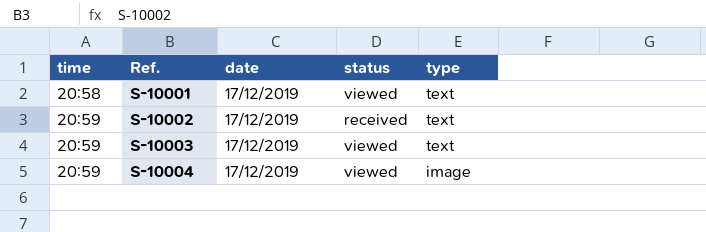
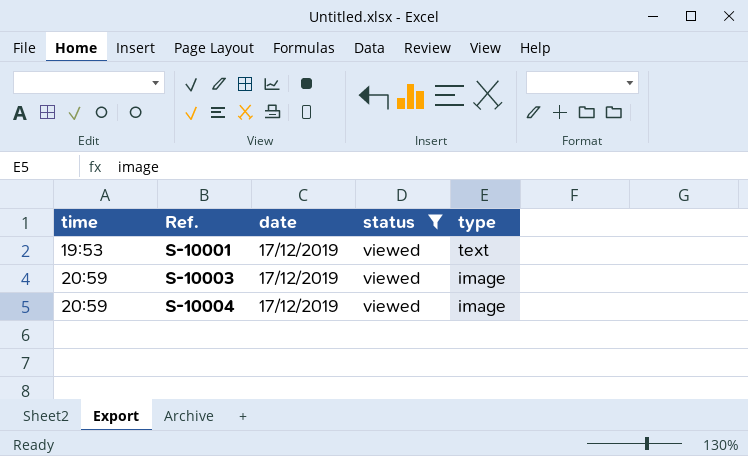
filter: none -> status = viewed
S-10001 | time: 20:58 -> 19:53
S-10003 | type: text -> image

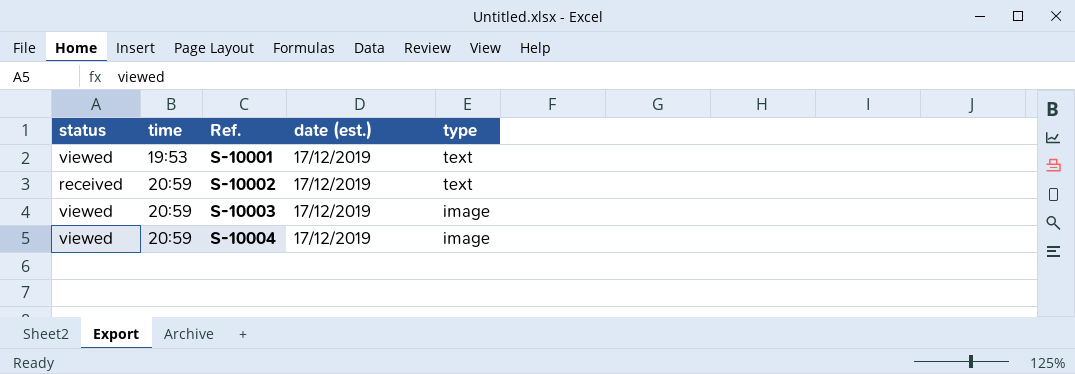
filter: status = viewed -> none
column status | position: 4 -> 1
column name: date -> date (est.)

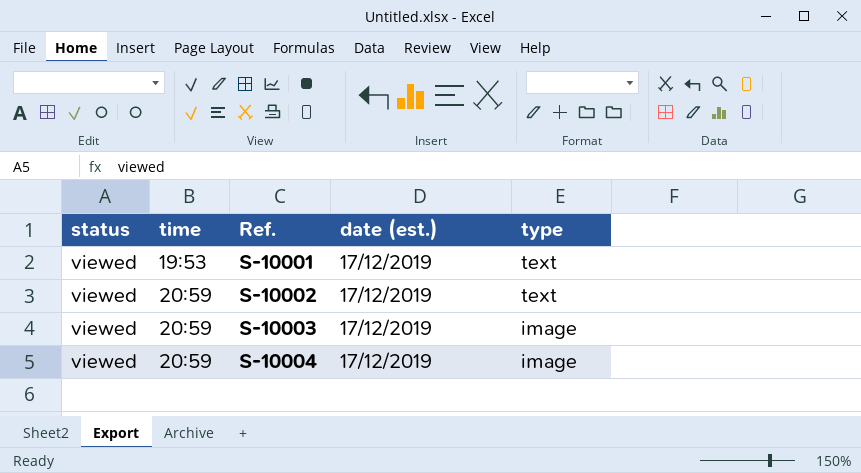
S-10002 | status: received -> viewed

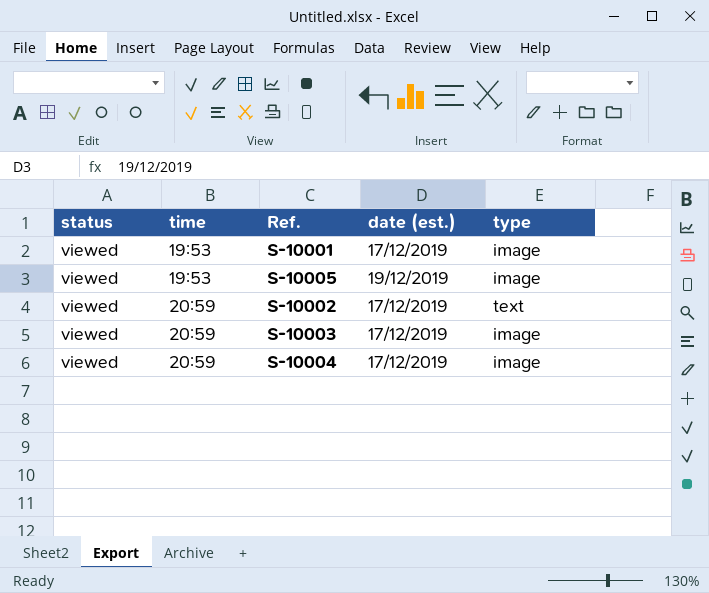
S-10001 | type: text -> image
row S-10005: none -> viewed | 19:53 | 19/12/2019 | image

